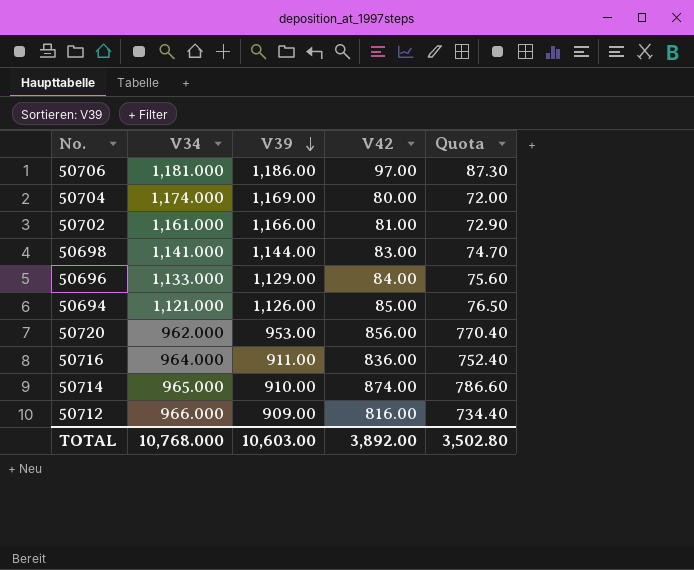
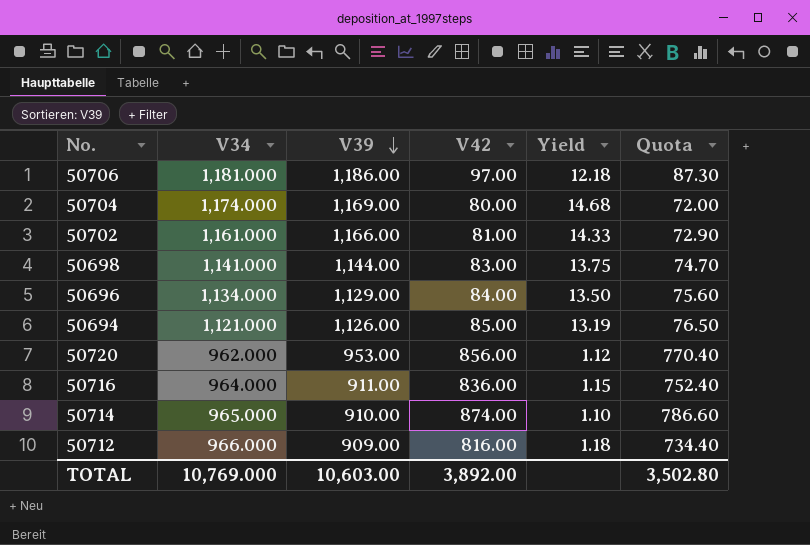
column Yield | formula: none -> [V34] / [V42]
50696 | V34: 1,133.000 -> 1,134.000
TOTAL | V34: 10,768.000 -> 10,769.000

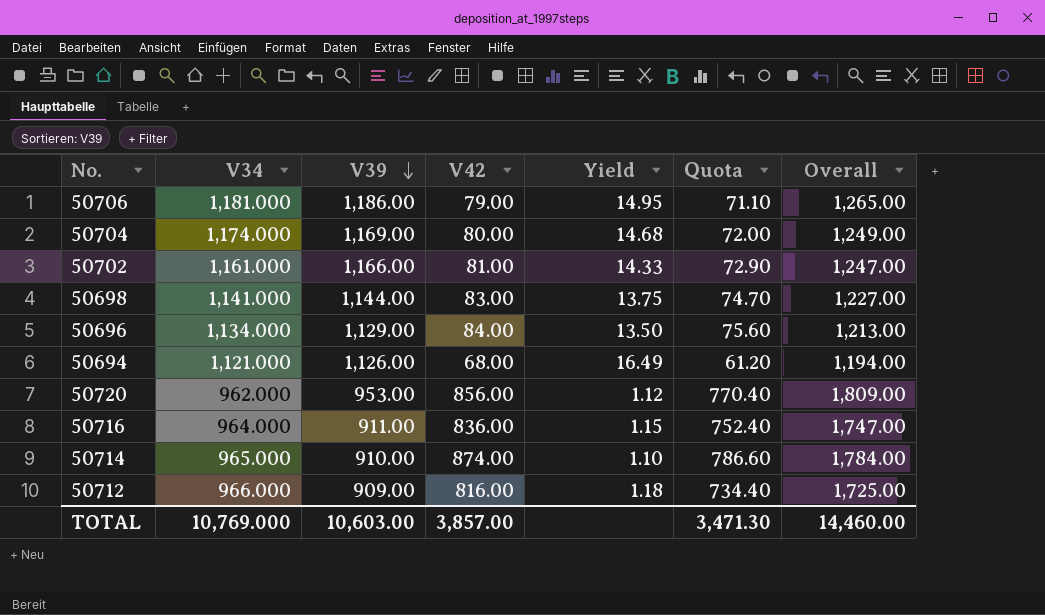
column Overall | formula: none -> [V39] + [V42]
50706 | V42: 97.00 -> 79.00
50706 | Yield: 12.18 -> 14.95
50706 | Quota: 87.30 -> 71.10
50694 | V42: 85.00 -> 68.00
50694 | Yield: 13.19 -> 16.49
50694 | Quota: 76.50 -> 61.20
TOTAL | V42: 3,892.00 -> 3,857.00
TOTAL | Quota: 3,502.80 -> 3,471.30

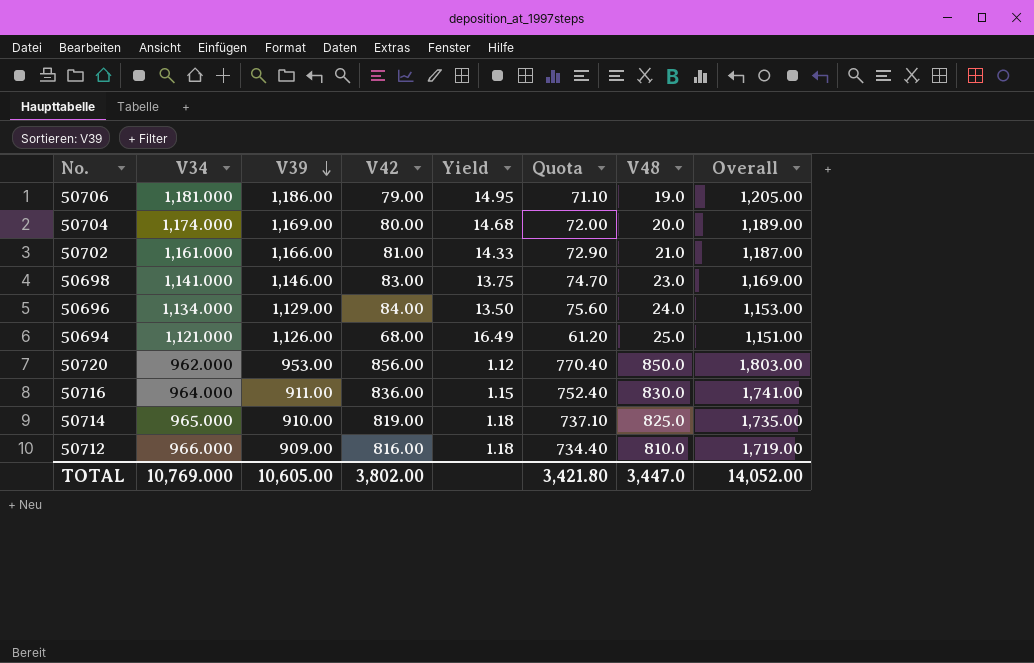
column V48 | position: none -> 7
column Overall | formula: [V39] + [V42] -> [V39] + [V48]
50698 | V39: 1,144.00 -> 1,146.00
50714 | V42: 874.00 -> 819.00
50714 | Yield: 1.10 -> 1.18
50714 | Quota: 786.60 -> 737.10
TOTAL | V39: 10,603.00 -> 10,605.00
TOTAL | V42: 3,857.00 -> 3,802.00
TOTAL | Quota: 3,471.30 -> 3,421.80
TOTAL | Overall: 14,460.00 -> 14,052.00

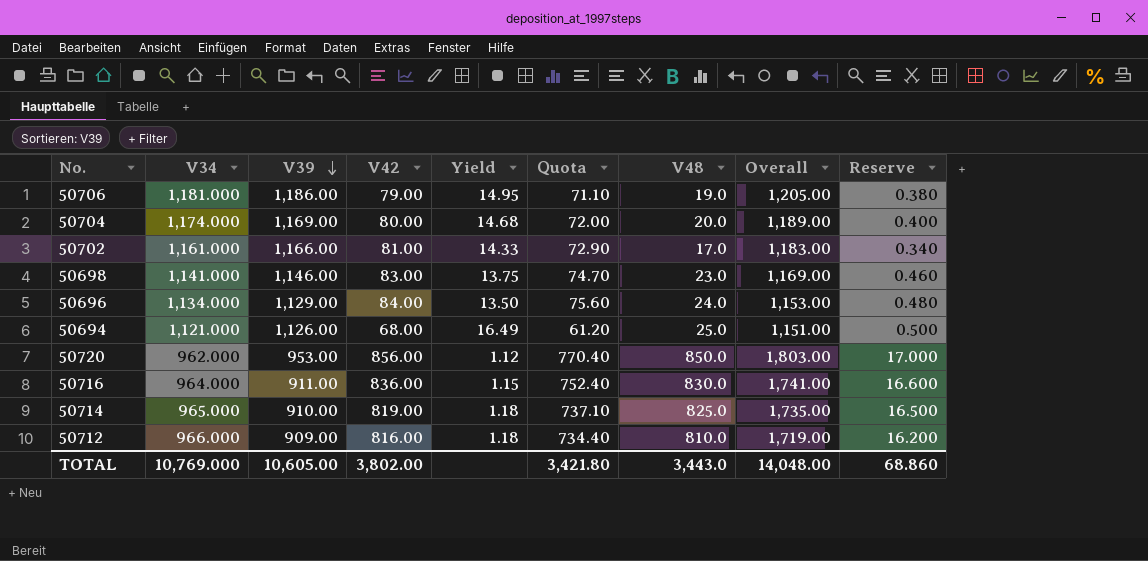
column Reserve | formula: none -> [V48] * 0.02
50702 | V48: 21.0 -> 17.0
50702 | Overall: 1,187.00 -> 1,183.00
TOTAL | V48: 3,447.0 -> 3,443.0
TOTAL | Overall: 14,052.00 -> 14,048.00

